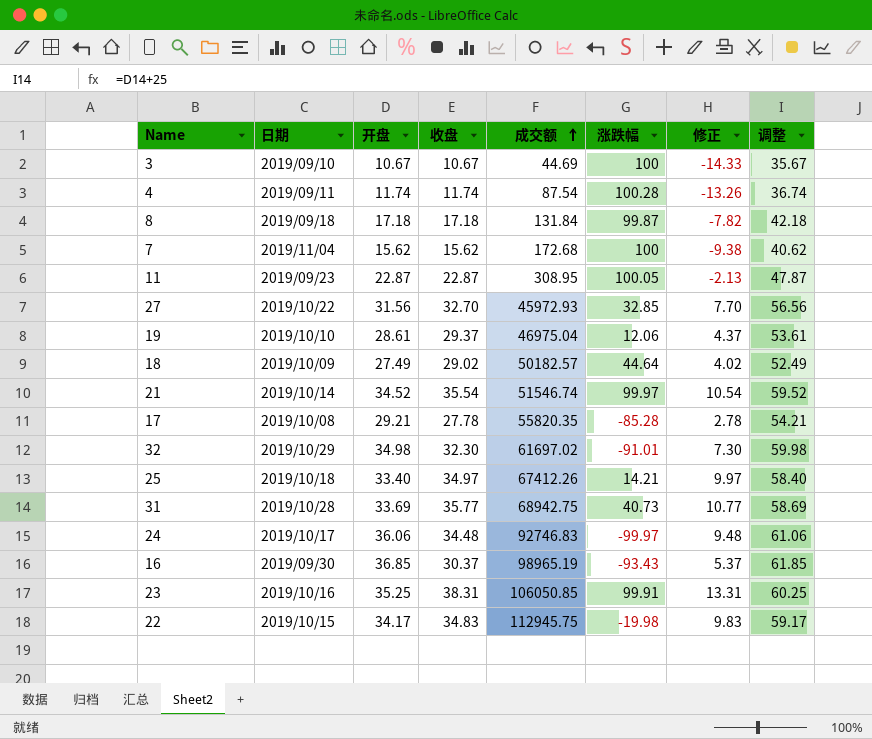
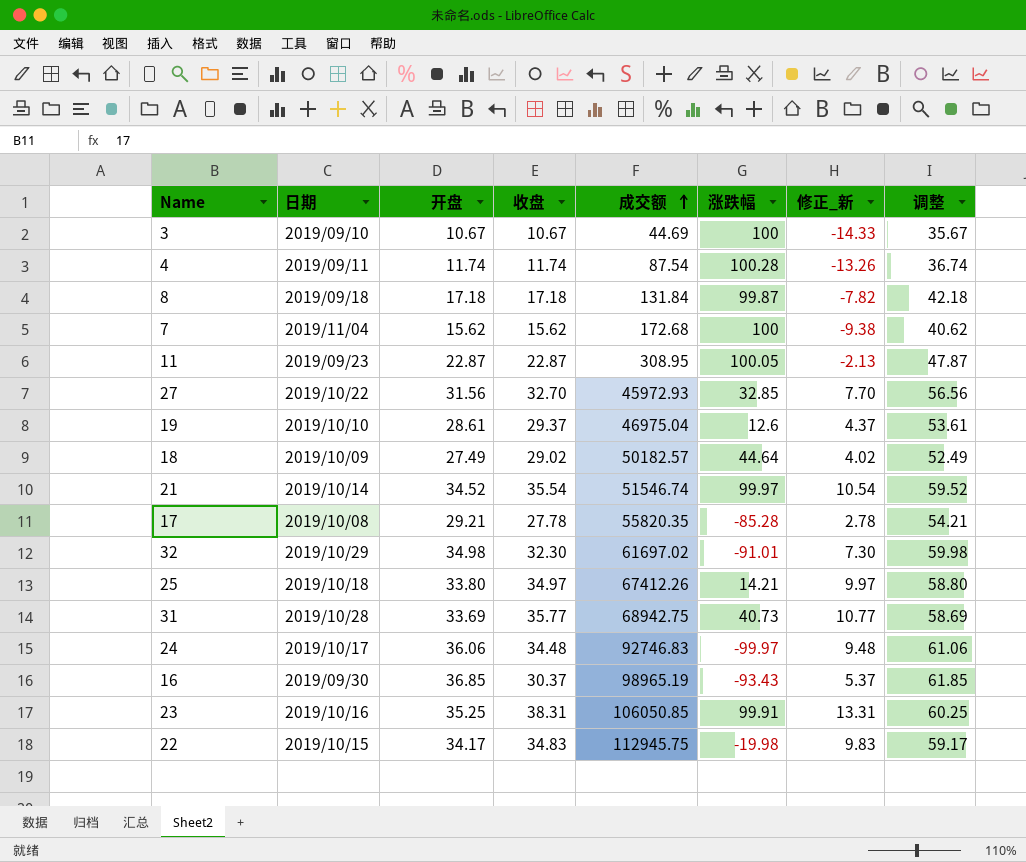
column name: 修正 -> 修正_新
19 | 涨跌幅: 12.06 -> 12.6
25 | 开盘: 33.40 -> 33.80
25 | 调整: 58.40 -> 58.80

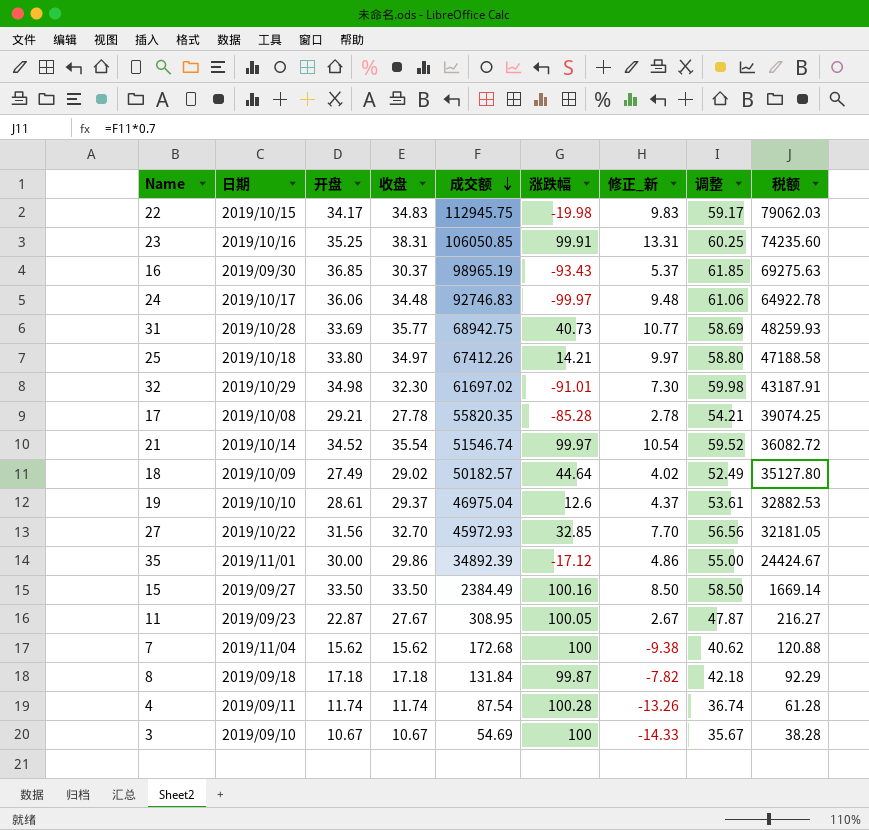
row order: 成交额 ascending -> 成交额 descending
column 税额 | formula: none -> [成交额] * 0.7
row 35: none -> 2019/11/01 | 30.00 | 29.86 | 34892.39 | -17.12 | 4.86 | 55.00 | 24424.67
row 15: none -> 2019/09/27 | 33.50 | 33.50 | 2384.49 | 100.16 | 8.50 | 58.50 | 1669.14
11 | 收盘: 22.87 -> 27.67
11 | 修正_新: -2.13 -> 2.67
3 | 成交额: 44.69 -> 54.69

